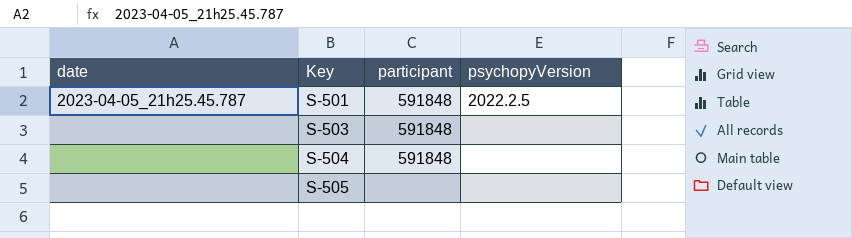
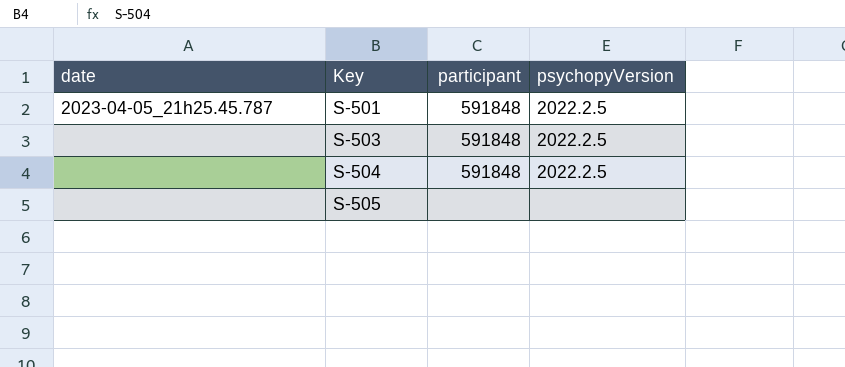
S-503 | psychopyVersion: none -> 2022.2.5
S-504 | psychopyVersion: none -> 2022.2.5

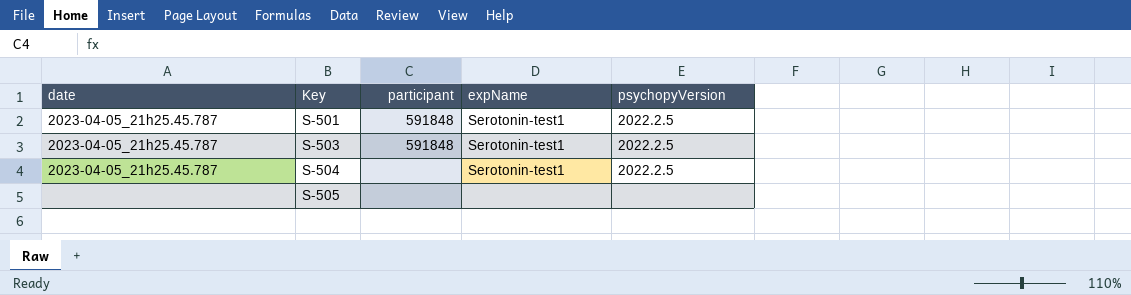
column expName | position: none -> 4
S-503 | date: none -> 2023-04-05_21h25.45.787
S-504 | date: none -> 2023-04-05_21h25.45.787
S-504 | participant: 591848 -> none

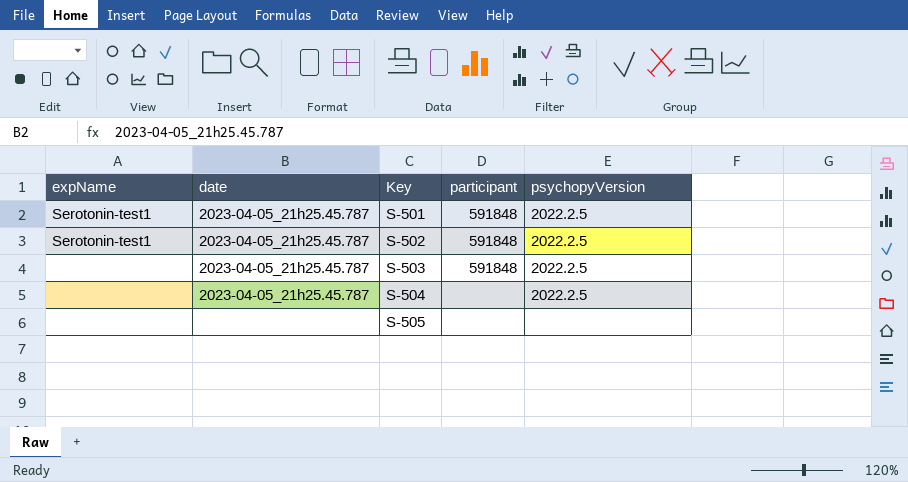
column expName | position: 4 -> 1
row S-502: none -> Serotonin-test1 | 2023-04-05_21h25.45.787 | 591848 | 2022.2.5
S-503 | expName: Serotonin-test1 -> none
S-504 | expName: Serotonin-test1 -> none

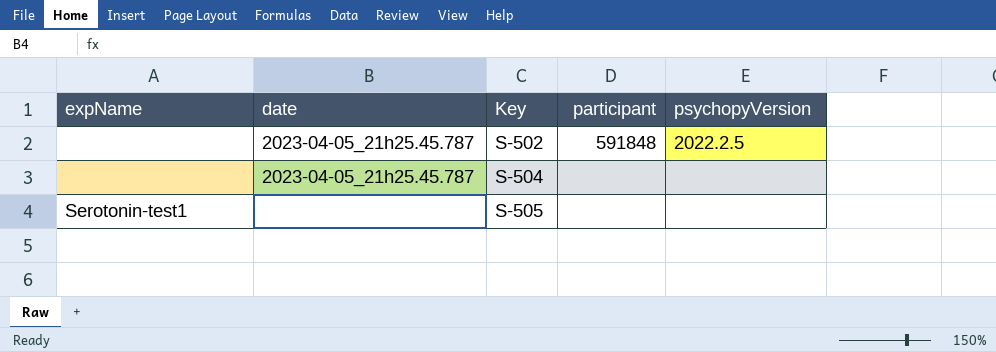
row S-501: Serotonin-test1 | 2023-04-05_21h25.45.787 | 591848 | 2022.2.5 -> none
row S-503: none | 2023-04-05_21h25.45.787 | 591848 | 2022.2.5 -> none
S-502 | expName: Serotonin-test1 -> none
S-504 | psychopyVersion: 2022.2.5 -> none
S-505 | expName: none -> Serotonin-test1

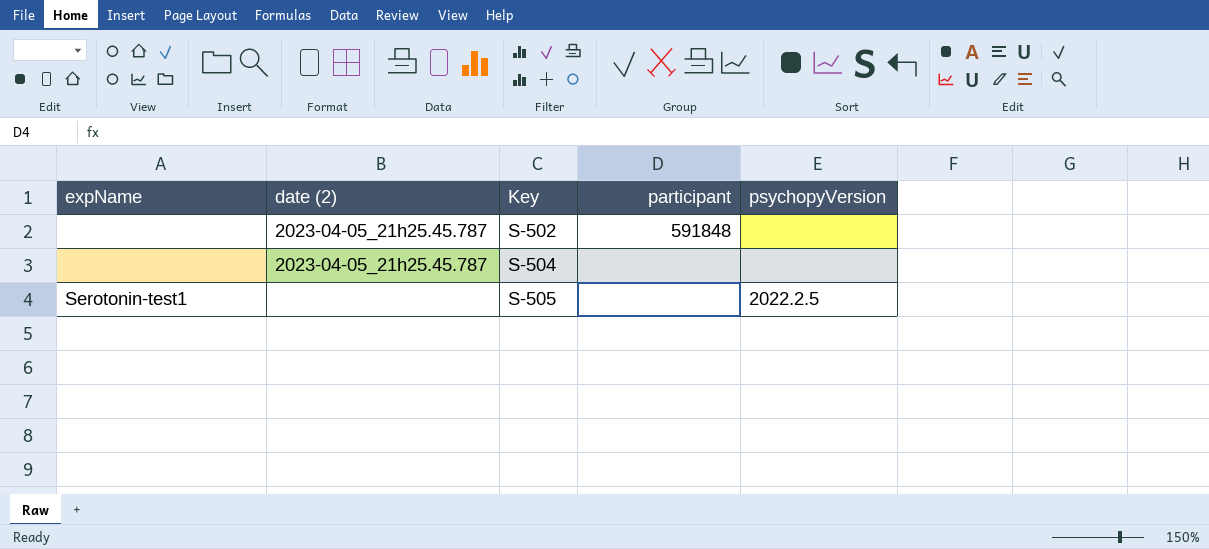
column name: date -> date (2)
S-502 | psychopyVersion: 2022.2.5 -> none
S-505 | psychopyVersion: none -> 2022.2.5

